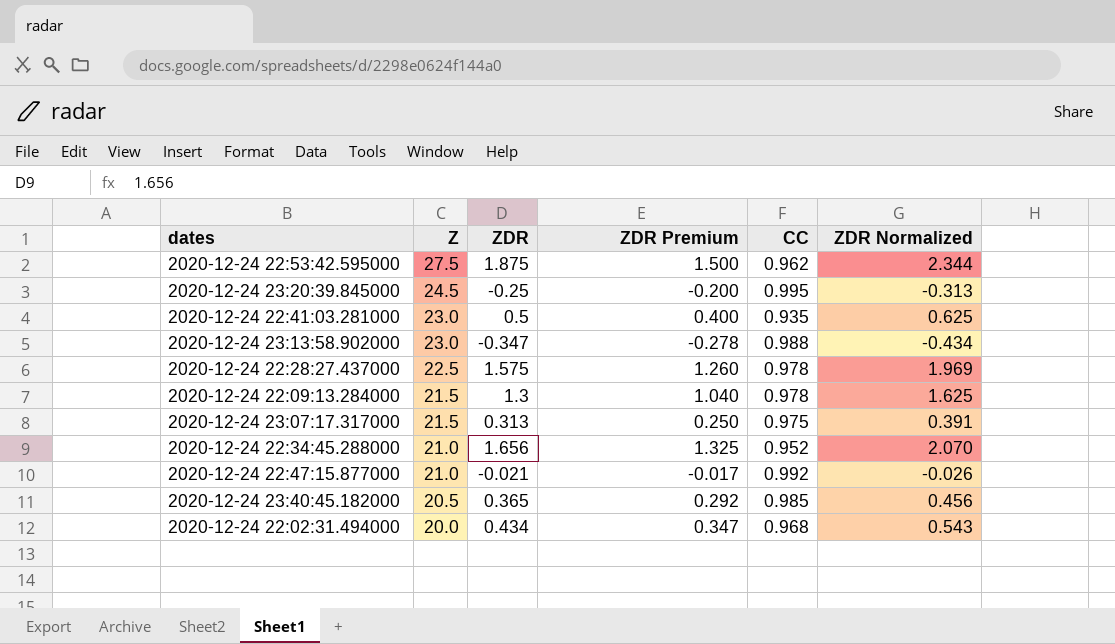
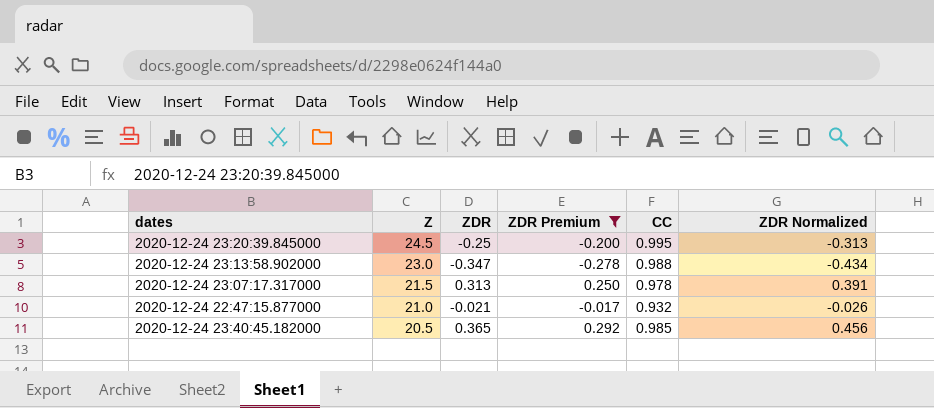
filter: none -> ZDR Premium <= 0.292
2020-12-24 23:07:17.317000 | CC: 0.975 -> 0.978
2020-12-24 22:47:15.877000 | CC: 0.992 -> 0.932

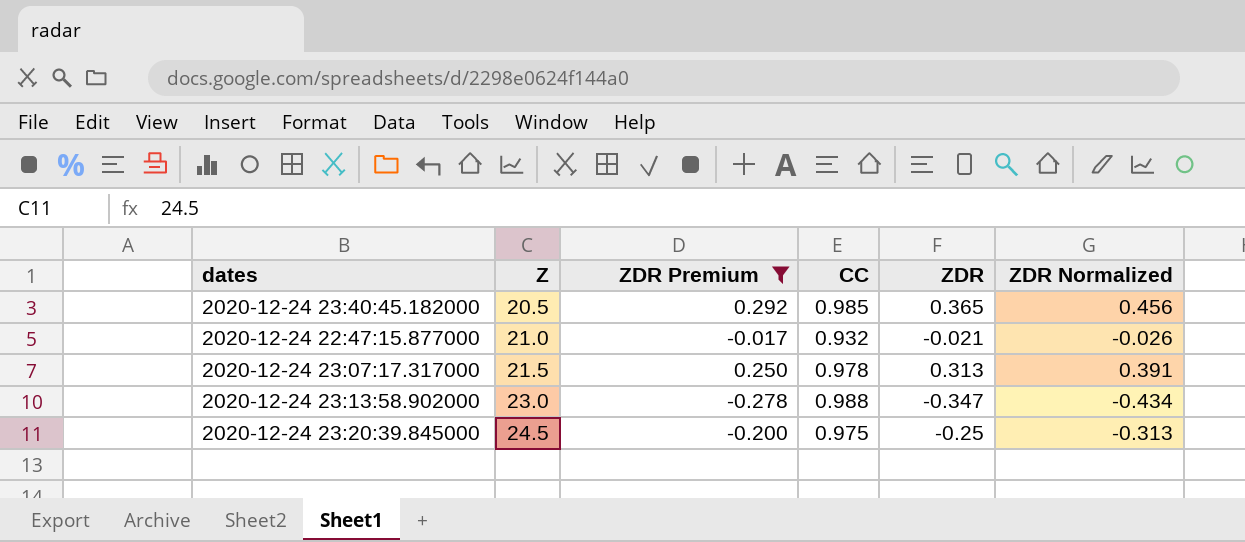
row order: Z descending -> Z ascending
column ZDR | position: 3 -> 5
2020-12-24 23:20:39.845000 | CC: 0.995 -> 0.975

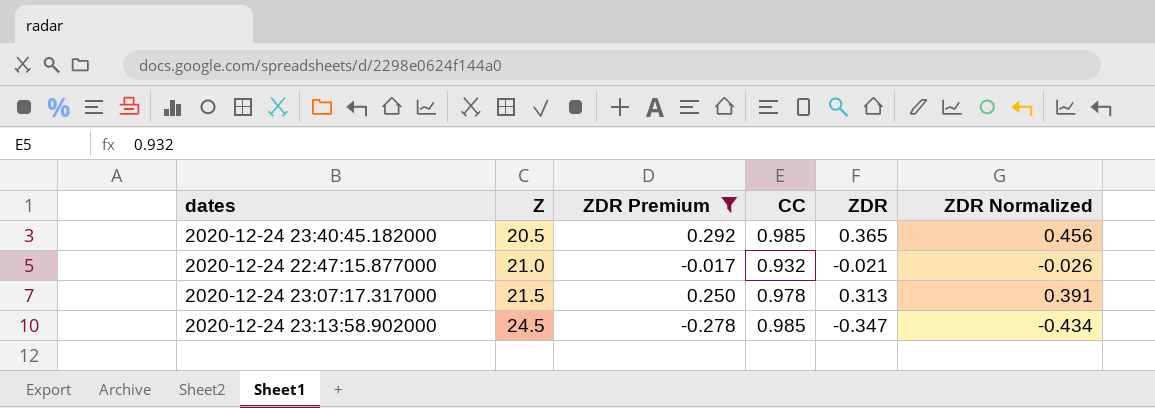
row 2020-12-24 23:20:39.845000: 24.5 | -0.200 | 0.975 | -0.25 | -0.313 -> none
2020-12-24 23:13:58.902000 | Z: 23.0 -> 24.5
2020-12-24 23:13:58.902000 | CC: 0.988 -> 0.985

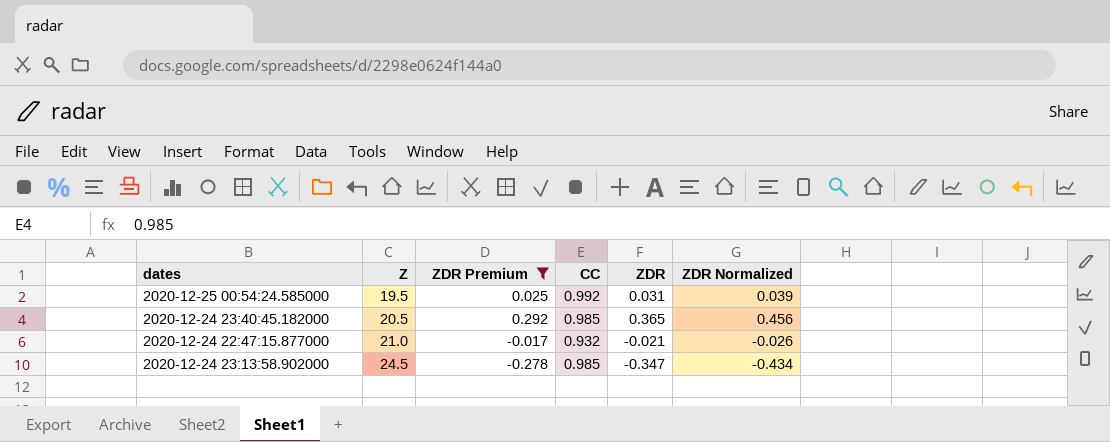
row 2020-12-24 23:07:17.317000: 21.5 | 0.250 | 0.978 | 0.313 | 0.391 -> none
row 2020-12-25 00:54:24.585000: none -> 19.5 | 0.025 | 0.992 | 0.031 | 0.039

